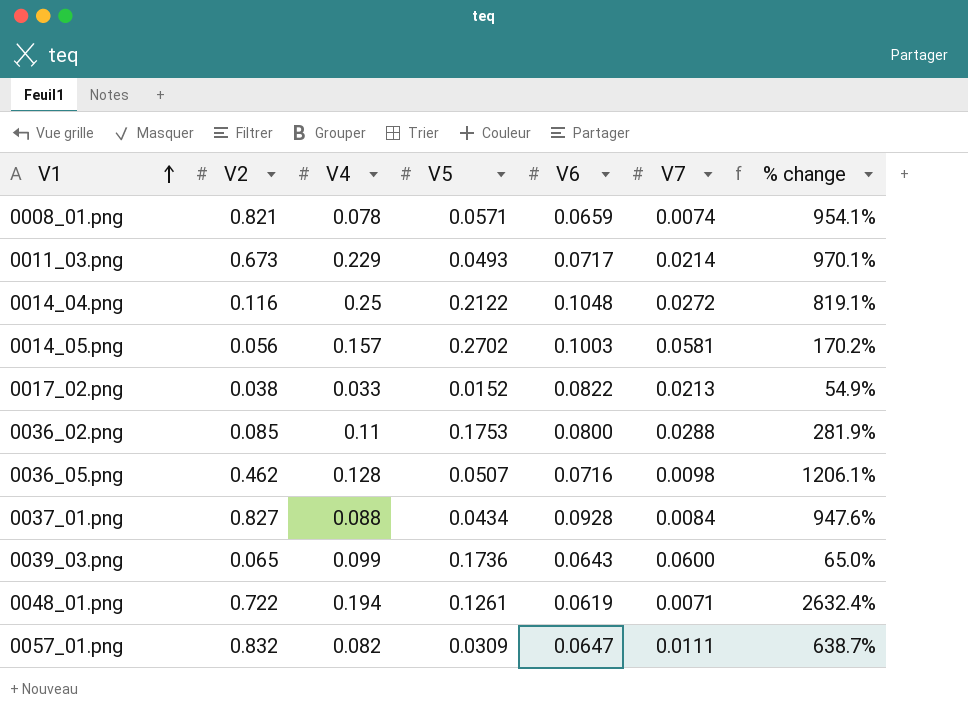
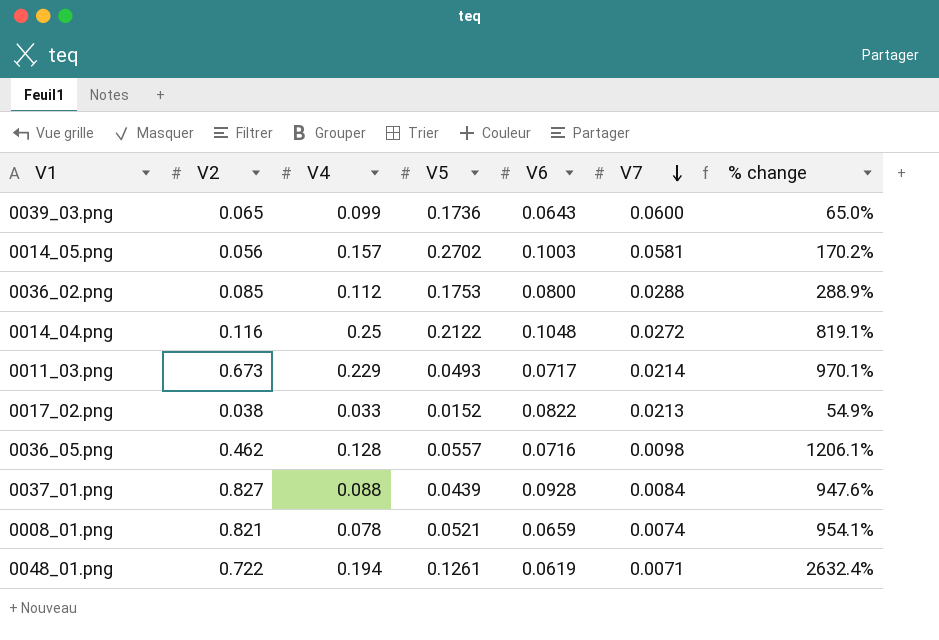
row order: V1 ascending -> V7 descending
row 0057_01.png: 0.832 | 0.082 | 0.0309 | 0.0647 | 0.0111 | 638.7% -> none
0036_02.png | V4: 0.11 -> 0.112
0036_02.png | % change: 281.9% -> 288.9%
0036_05.png | V5: 0.0507 -> 0.0557
0037_01.png | V5: 0.0434 -> 0.0439
0008_01.png | V5: 0.0571 -> 0.0521

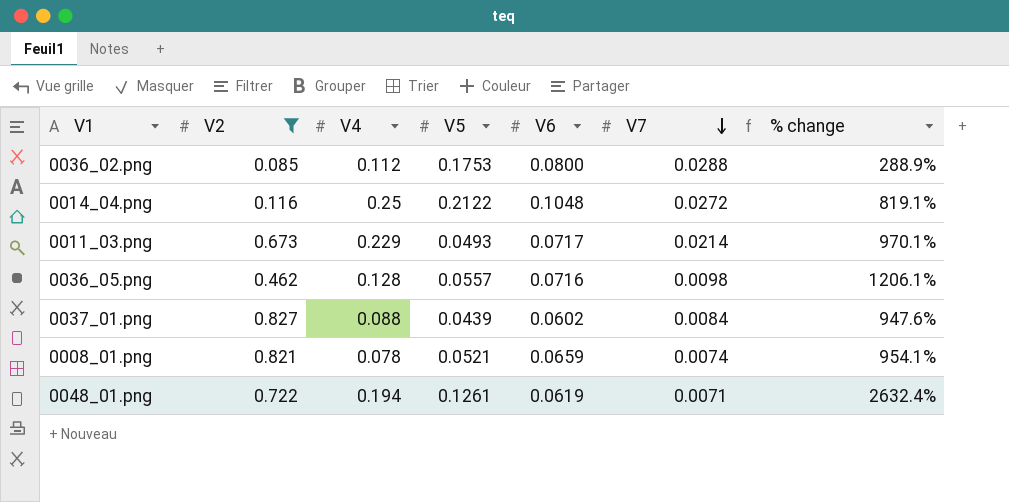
filter: none -> V2 >= 0.085
0037_01.png | V6: 0.0928 -> 0.0602

